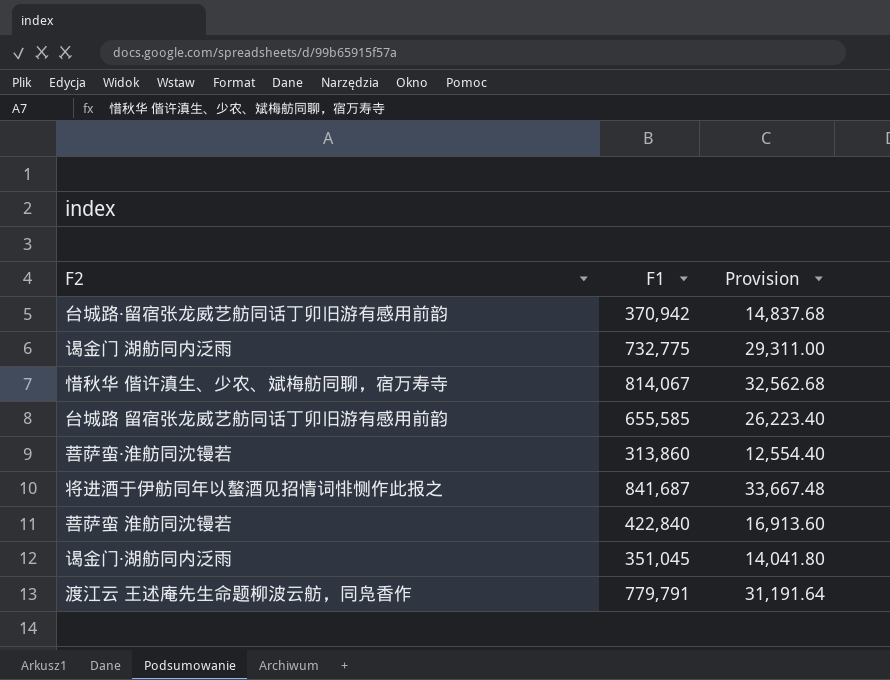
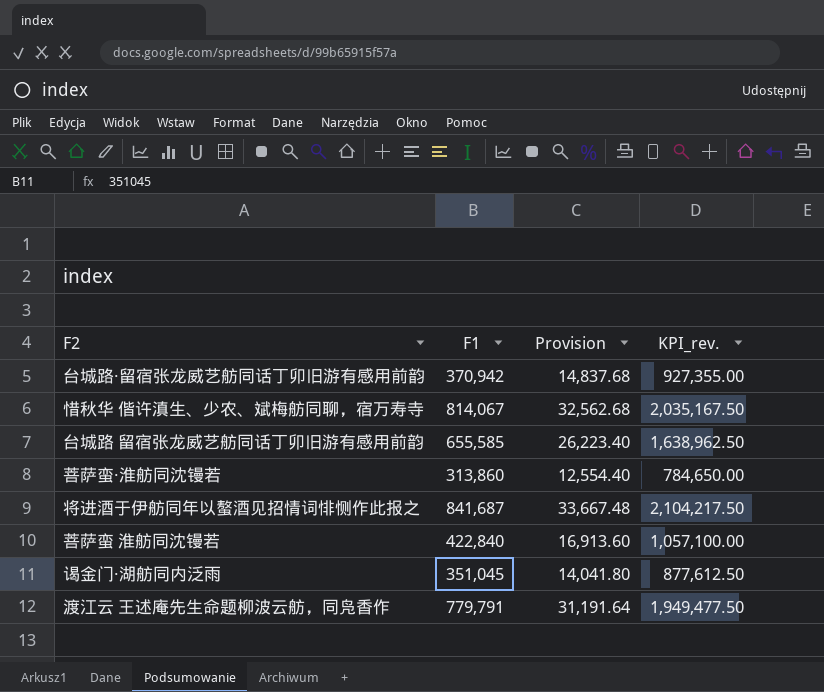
column KPI_rev. | formula: none -> [F1] * 2.5
row 谒金门 湖舫同内泛雨: 732,775 | 29,311.00 -> none

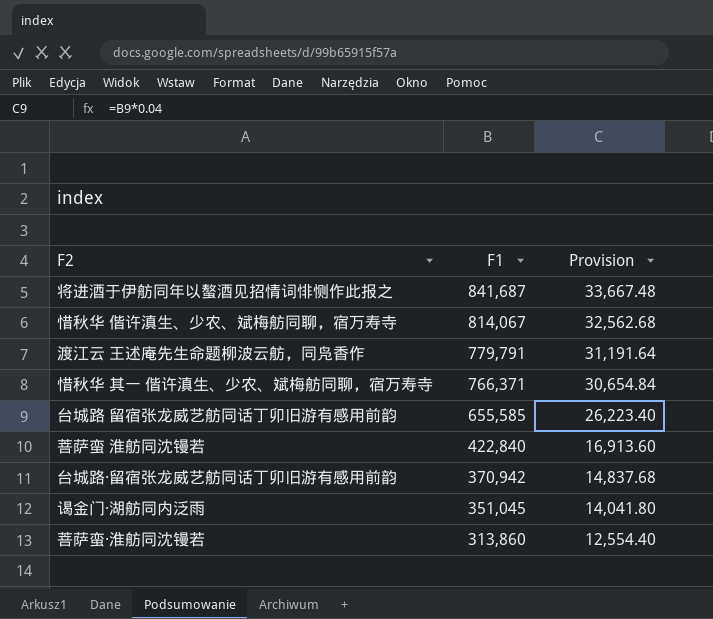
row order: none -> F1 descending
column KPI_rev. | formula: [F1] * 2.5 -> none
row 惜秋华 其一 偕许滇生、少农、斌梅舫同聊，宿万寿寺: none -> 766,371 | 30,654.84

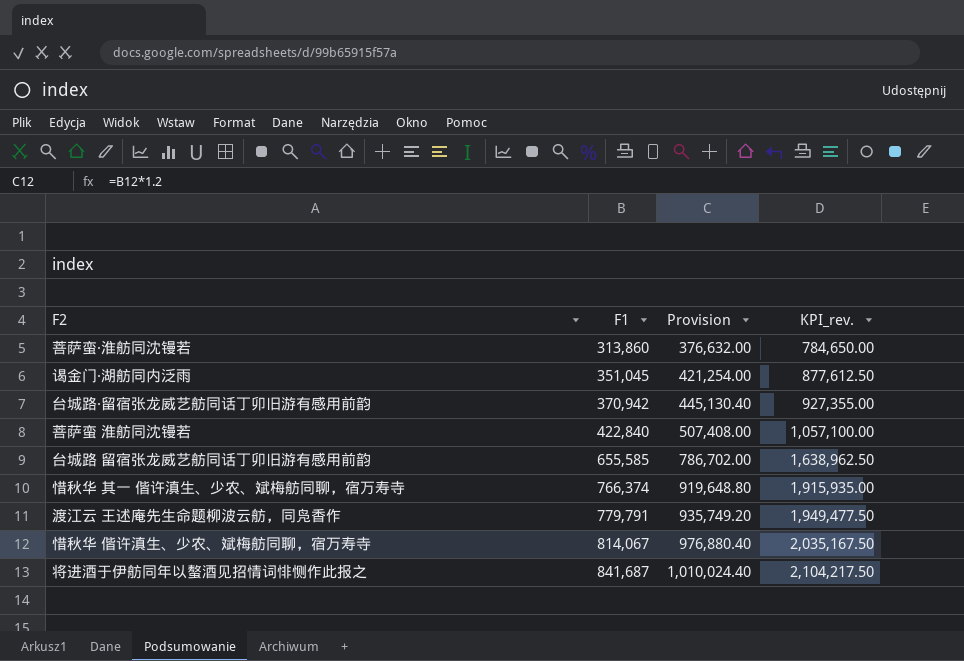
row order: F1 descending -> F1 ascending
column Provision | formula: [F1] * 0.04 -> [F1] * 1.2
column KPI_rev. | formula: none -> [F1] * 2.5
惜秋华 其一 偕许滇生、少农、斌梅舫同聊，宿万寿寺 | F1: 766,371 -> 766,374

